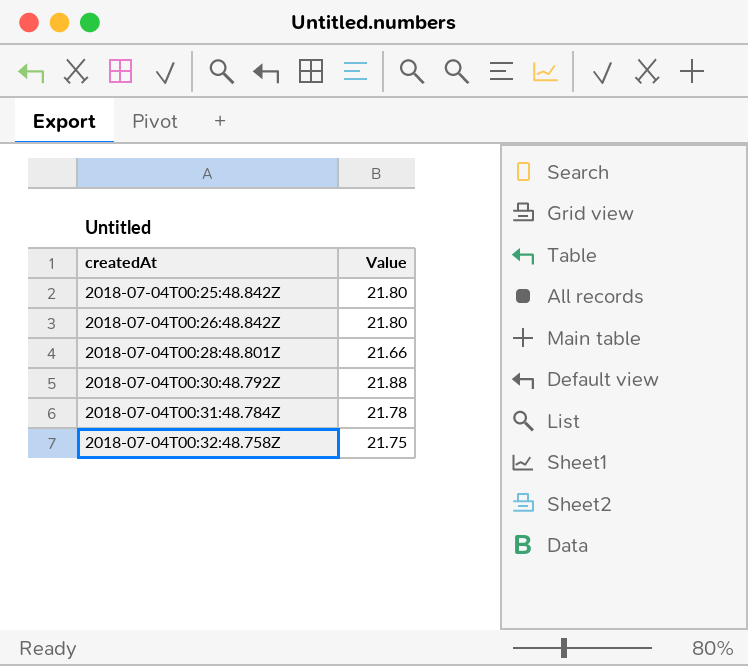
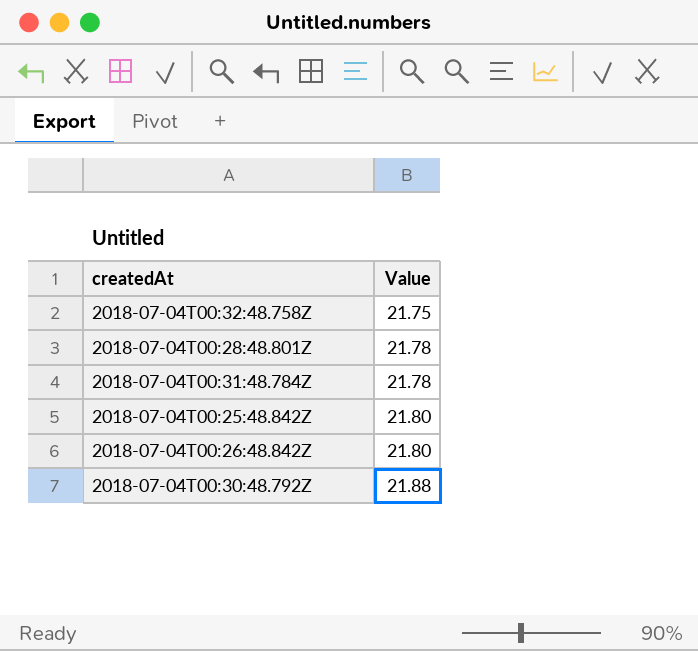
row order: createdAt ascending -> Value ascending
2018-07-04T00:28:48.801Z | Value: 21.66 -> 21.78

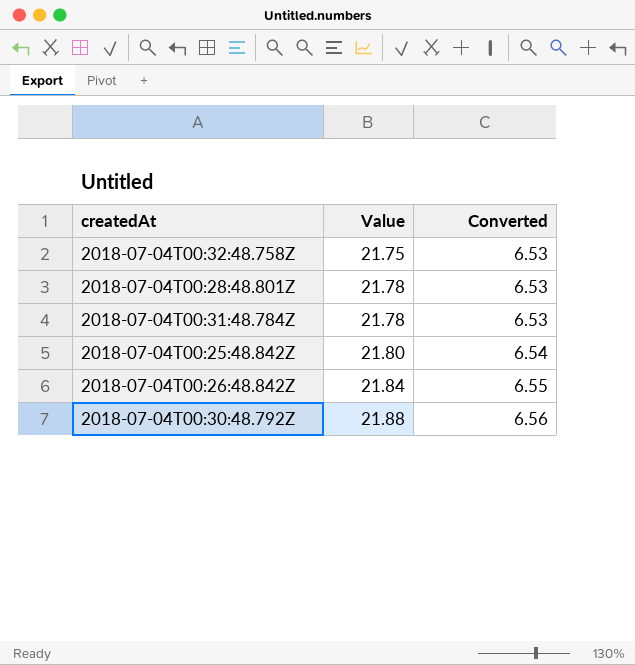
column Converted | formula: none -> [Value] * 0.3
2018-07-04T00:26:48.842Z | Value: 21.80 -> 21.84

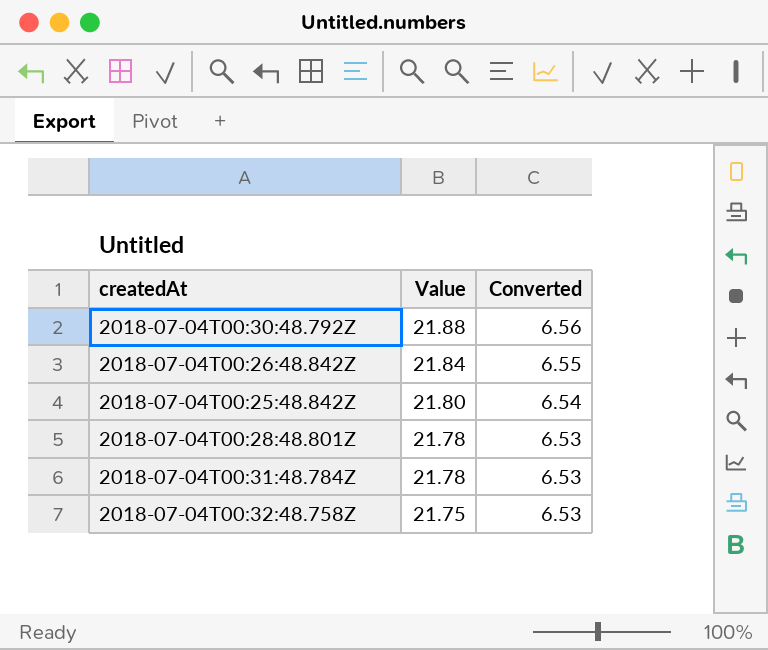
row order: Value ascending -> Value descending

